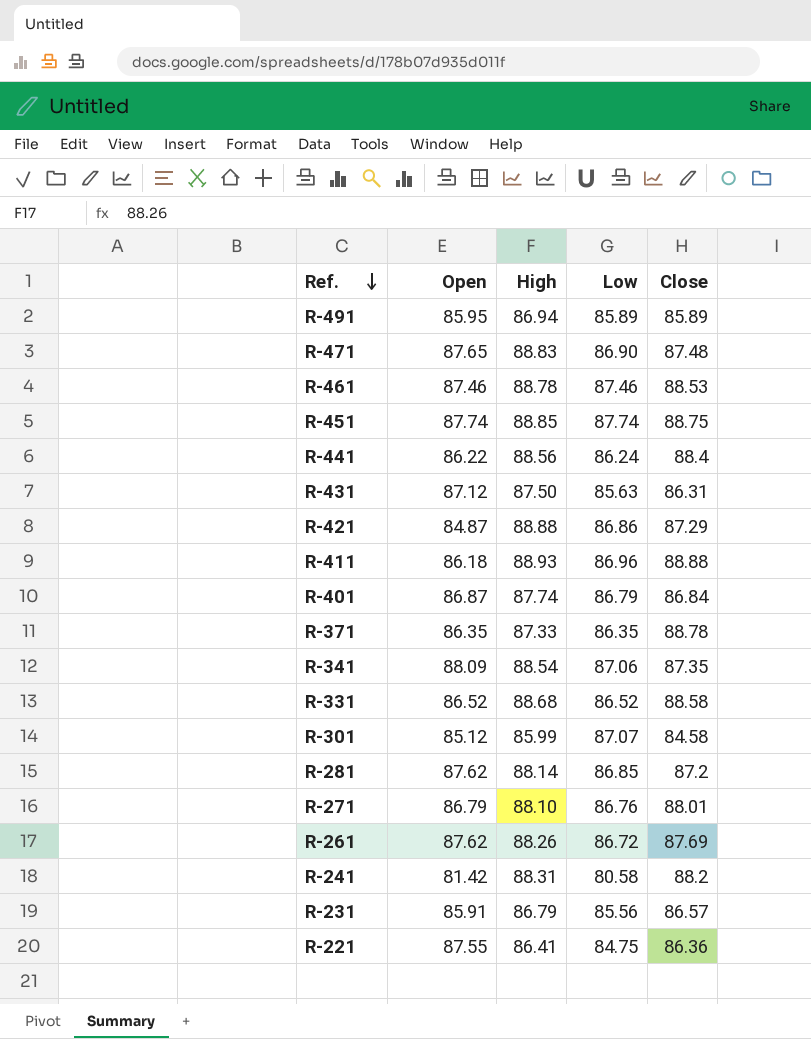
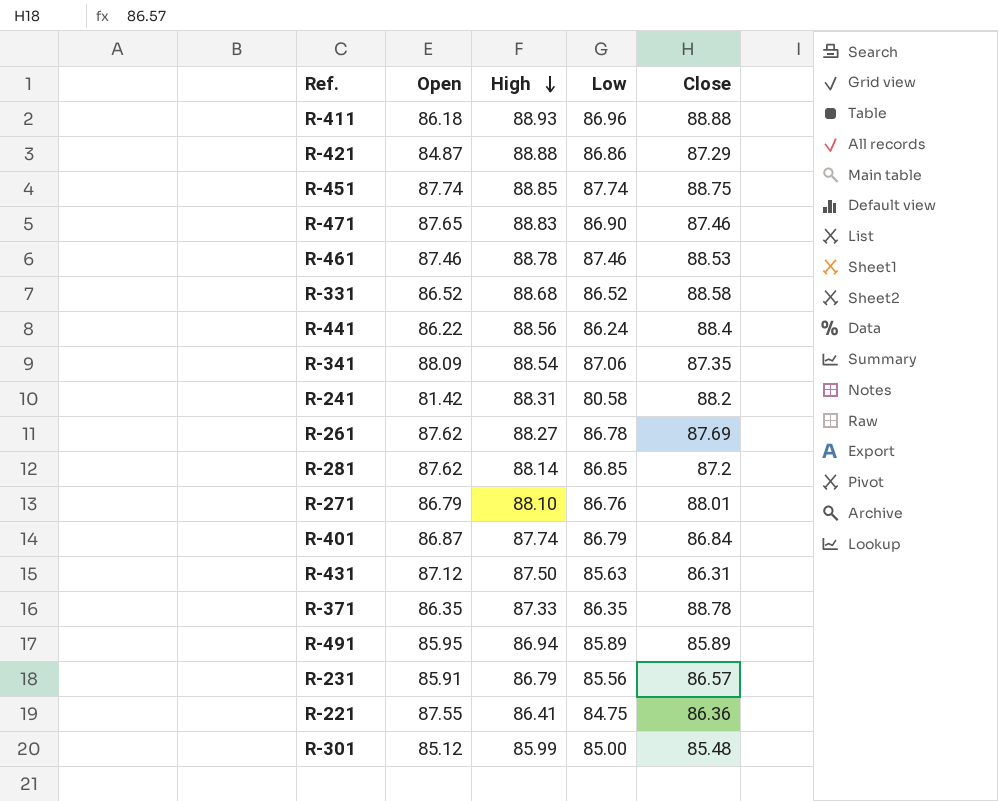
row order: Ref. descending -> High descending
R-471 | Close: 87.48 -> 87.46
R-261 | High: 88.26 -> 88.27
R-261 | Low: 86.72 -> 86.78
R-301 | Low: 87.07 -> 85.00
R-301 | Close: 84.58 -> 85.48

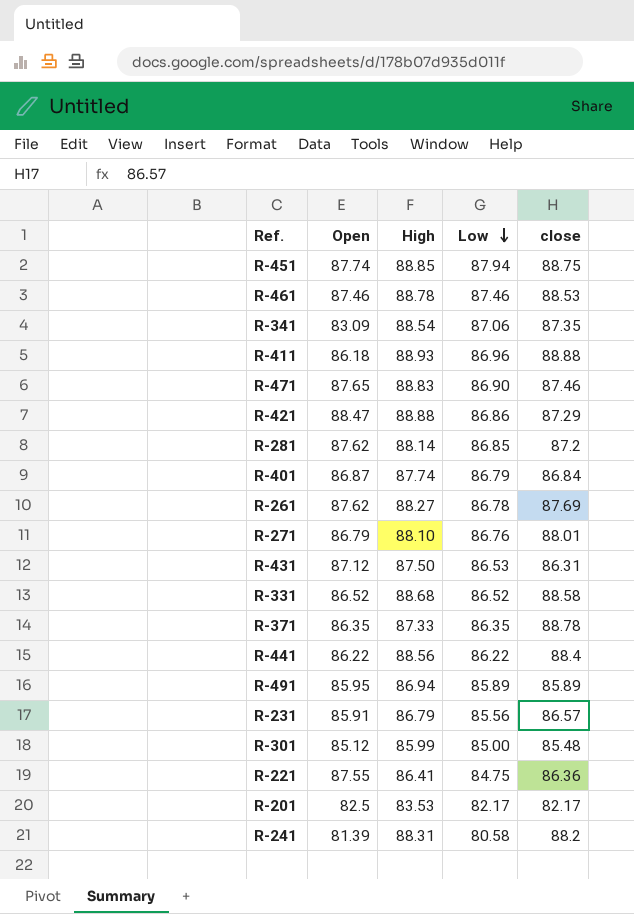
row order: High descending -> Low descending
column name: Close -> close
R-451 | Low: 87.74 -> 87.94
R-341 | Open: 88.09 -> 83.09
R-421 | Open: 84.87 -> 88.47
R-431 | Low: 85.63 -> 86.53
R-441 | Low: 86.24 -> 86.22
row R-201: none -> 82.5 | 83.53 | 82.17 | 82.17
R-241 | Open: 81.42 -> 81.39

